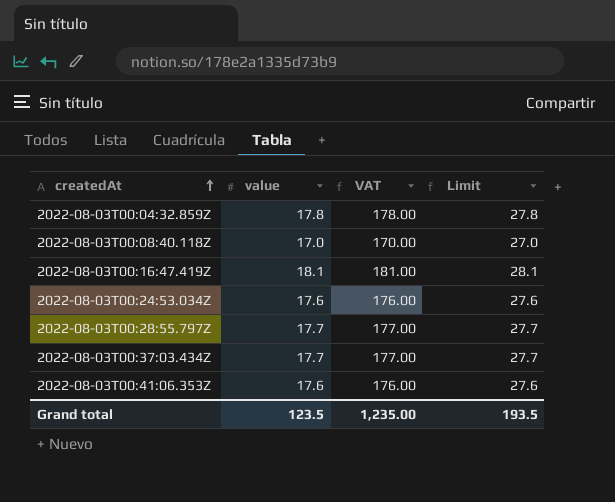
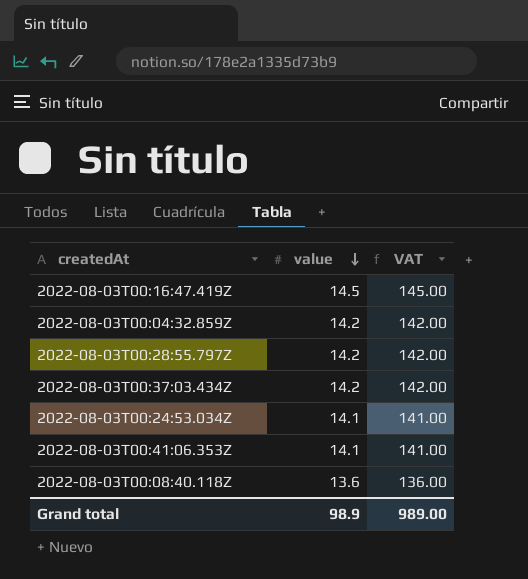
row order: createdAt ascending -> value descending
column Limit | formula: [value] + 10 -> none
2022-08-03T00:16:47.419Z | value: 18.1 -> 14.5
2022-08-03T00:16:47.419Z | VAT: 181.00 -> 145.00
2022-08-03T00:04:32.859Z | value: 17.8 -> 14.2
2022-08-03T00:04:32.859Z | VAT: 178.00 -> 142.00
2022-08-03T00:28:55.797Z | value: 17.7 -> 14.2
2022-08-03T00:28:55.797Z | VAT: 177.00 -> 142.00
2022-08-03T00:37:03.434Z | value: 17.7 -> 14.2
2022-08-03T00:37:03.434Z | VAT: 177.00 -> 142.00
2022-08-03T00:24:53.034Z | value: 17.6 -> 14.1
2022-08-03T00:24:53.034Z | VAT: 176.00 -> 141.00
2022-08-03T00:41:06.353Z | value: 17.6 -> 14.1
2022-08-03T00:41:06.353Z | VAT: 176.00 -> 141.00
2022-08-03T00:08:40.118Z | value: 17.0 -> 13.6
2022-08-03T00:08:40.118Z | VAT: 170.00 -> 136.00
Grand total | value: 123.5 -> 98.9
Grand total | VAT: 1,235.00 -> 989.00

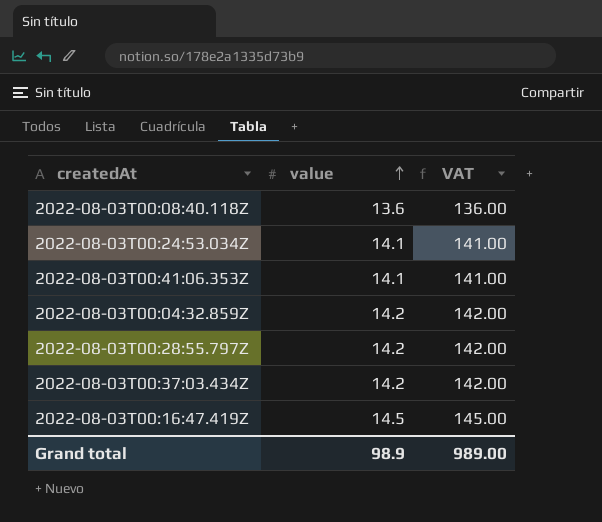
row order: value descending -> value ascending

